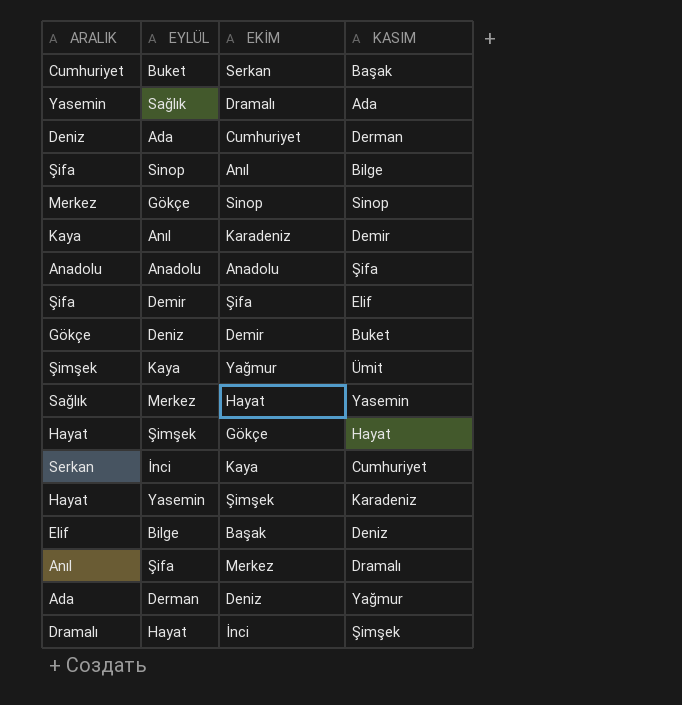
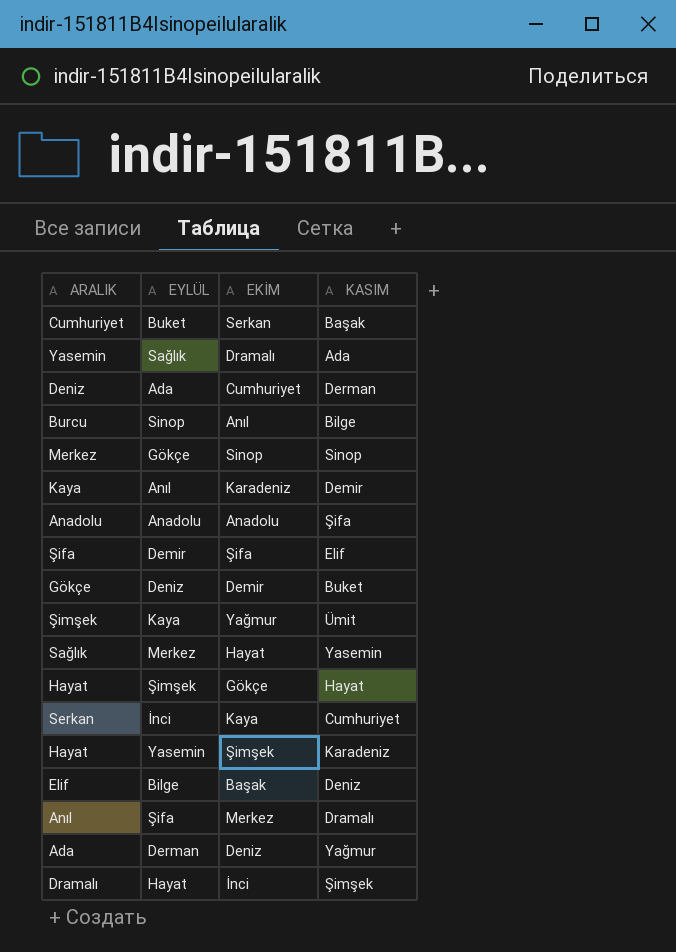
Sinop | ARALIK: Şifa -> Burcu

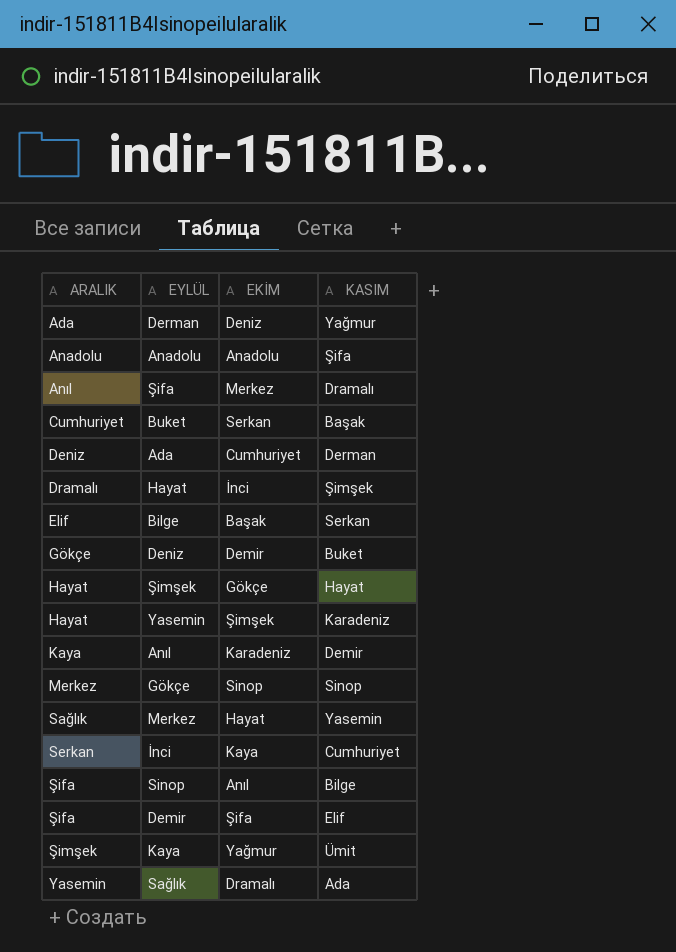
row order: none -> ARALIK ascending
Bilge | KASIM: Deniz -> Serkan
Sinop | ARALIK: Burcu -> Şifa

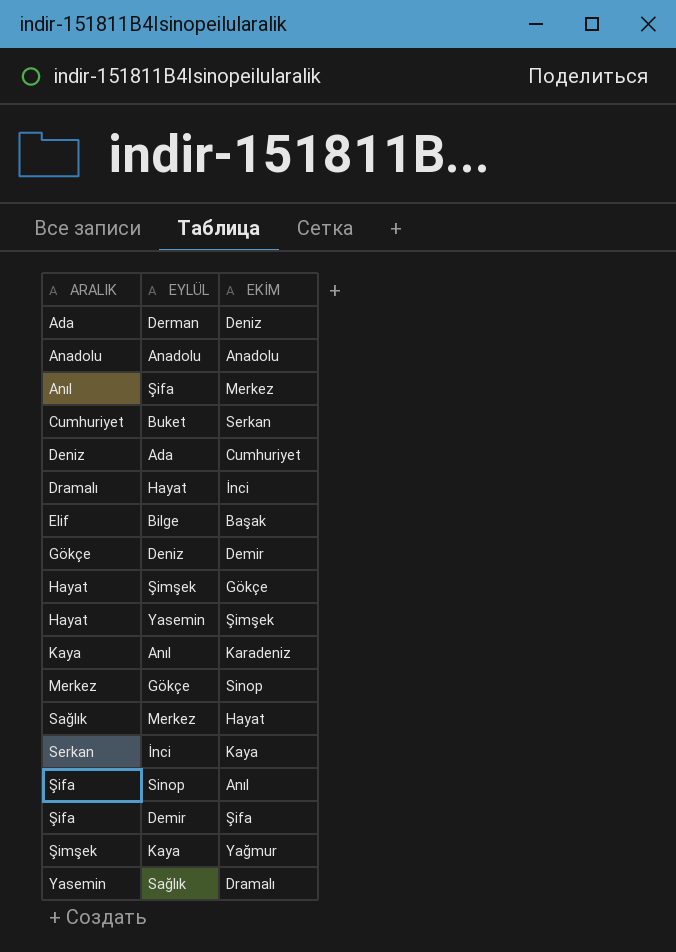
column KASIM | position: 4 -> none

